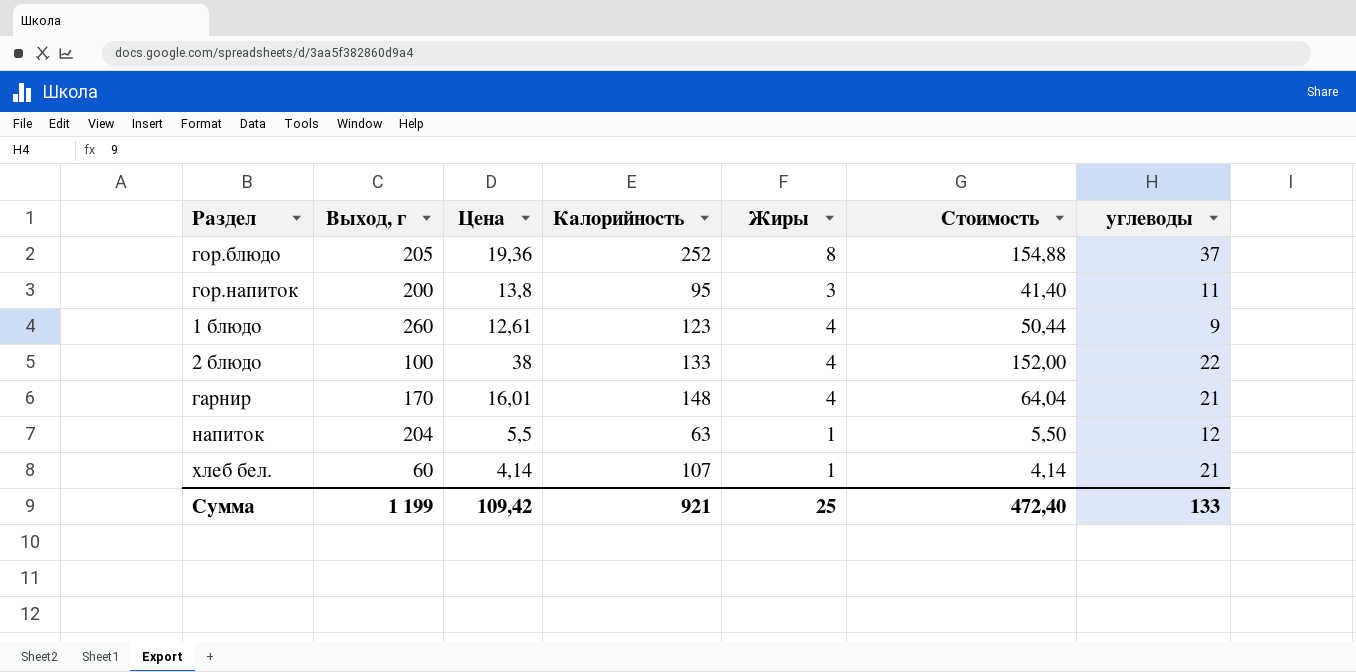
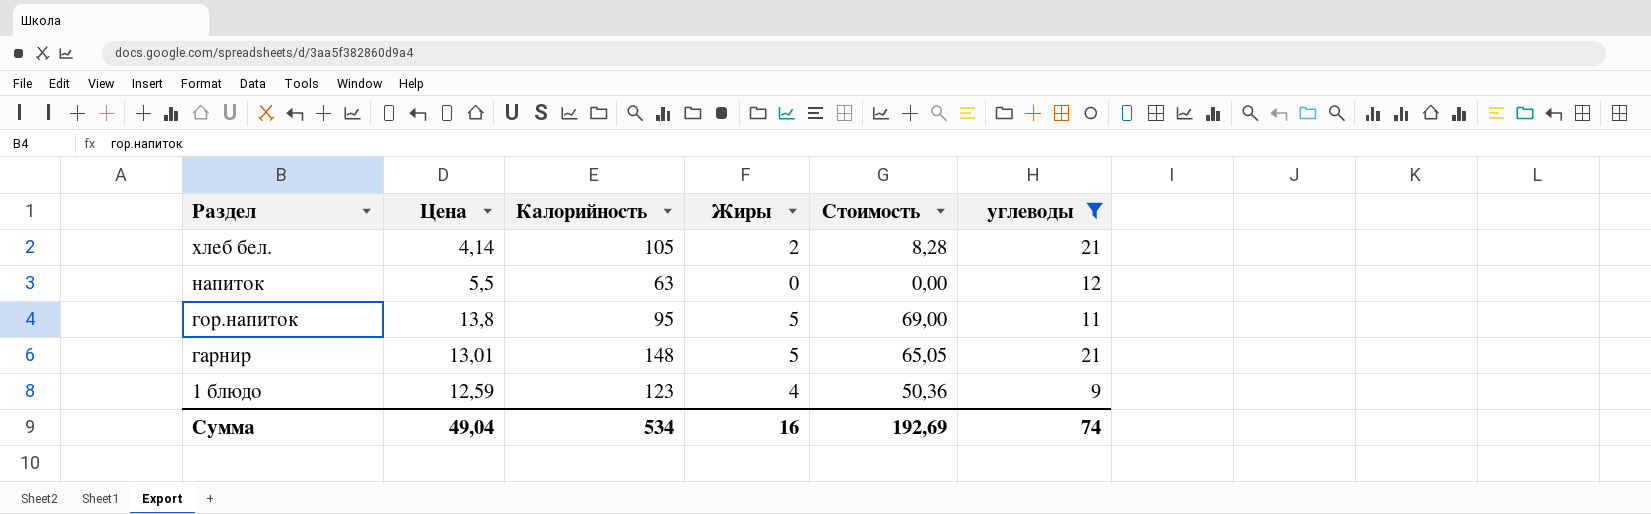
filter: none -> углеводы <= 21
row order: none -> Раздел descending
column Выход, г | position: 2 -> none
хлеб бел. | Калорийность: 107 -> 105
хлеб бел. | Жиры: 1 -> 2
хлеб бел. | Стоимость: 4,14 -> 8,28
напиток | Жиры: 1 -> 0
напиток | Стоимость: 5,50 -> 0,00
гор.напиток | Жиры: 3 -> 5
гор.напиток | Стоимость: 41,40 -> 69,00
гарнир | Цена: 16,01 -> 13,01
гарнир | Жиры: 4 -> 5
гарнир | Стоимость: 64,04 -> 65,05
1 блюдо | Цена: 12,61 -> 12,59
1 блюдо | Стоимость: 50,44 -> 50,36
Сумма | Цена: 109,42 -> 49,04
Сумма | Калорийность: 921 -> 534
Сумма | Жиры: 25 -> 16
Сумма | Стоимость: 472,40 -> 192,69
Сумма | углеводы: 133 -> 74

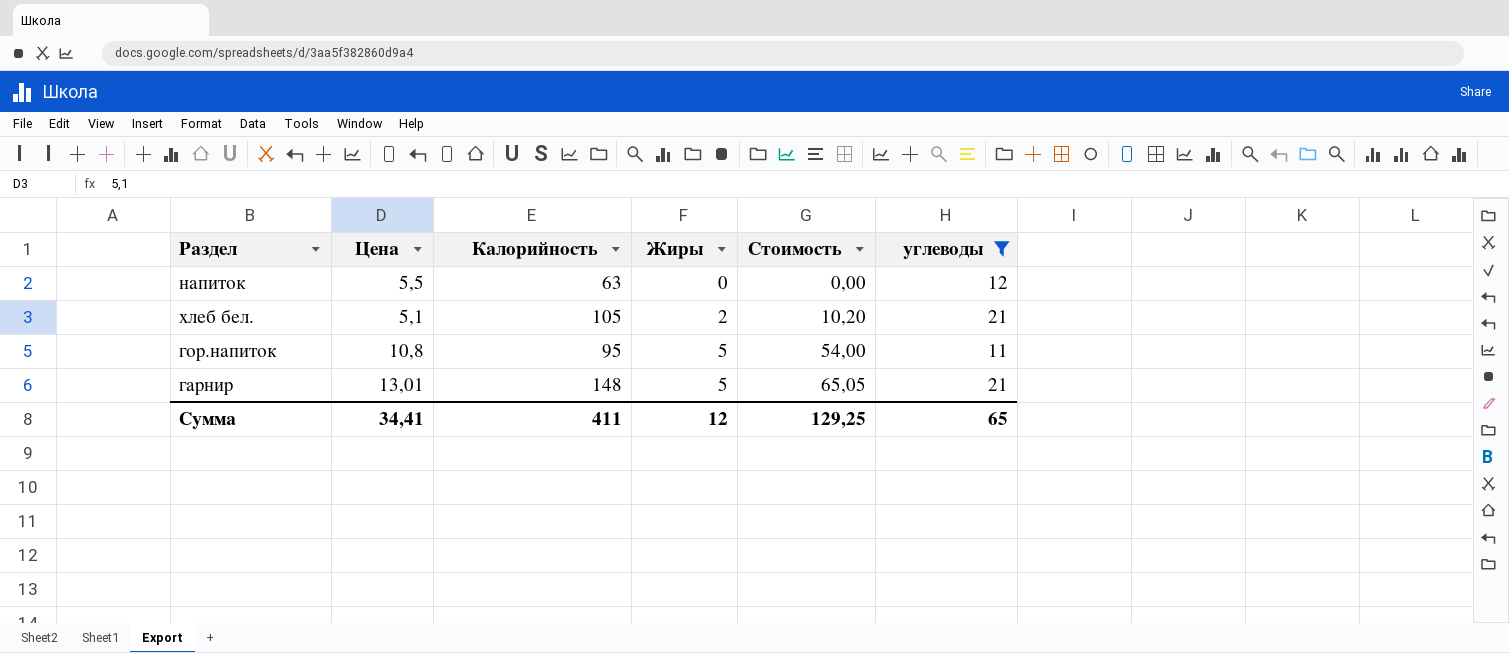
row order: Раздел descending -> Жиры ascending
row 1 блюдо: 12,59 | 123 | 4 | 50,36 | 9 -> none
хлеб бел. | Цена: 4,14 -> 5,1
хлеб бел. | Стоимость: 8,28 -> 10,20
гор.напиток | Цена: 13,8 -> 10,8
гор.напиток | Стоимость: 69,00 -> 54,00
Сумма | Цена: 49,04 -> 34,41
Сумма | Калорийность: 534 -> 411
Сумма | Жиры: 16 -> 12
Сумма | Стоимость: 192,69 -> 129,25
Сумма | углеводы: 74 -> 65

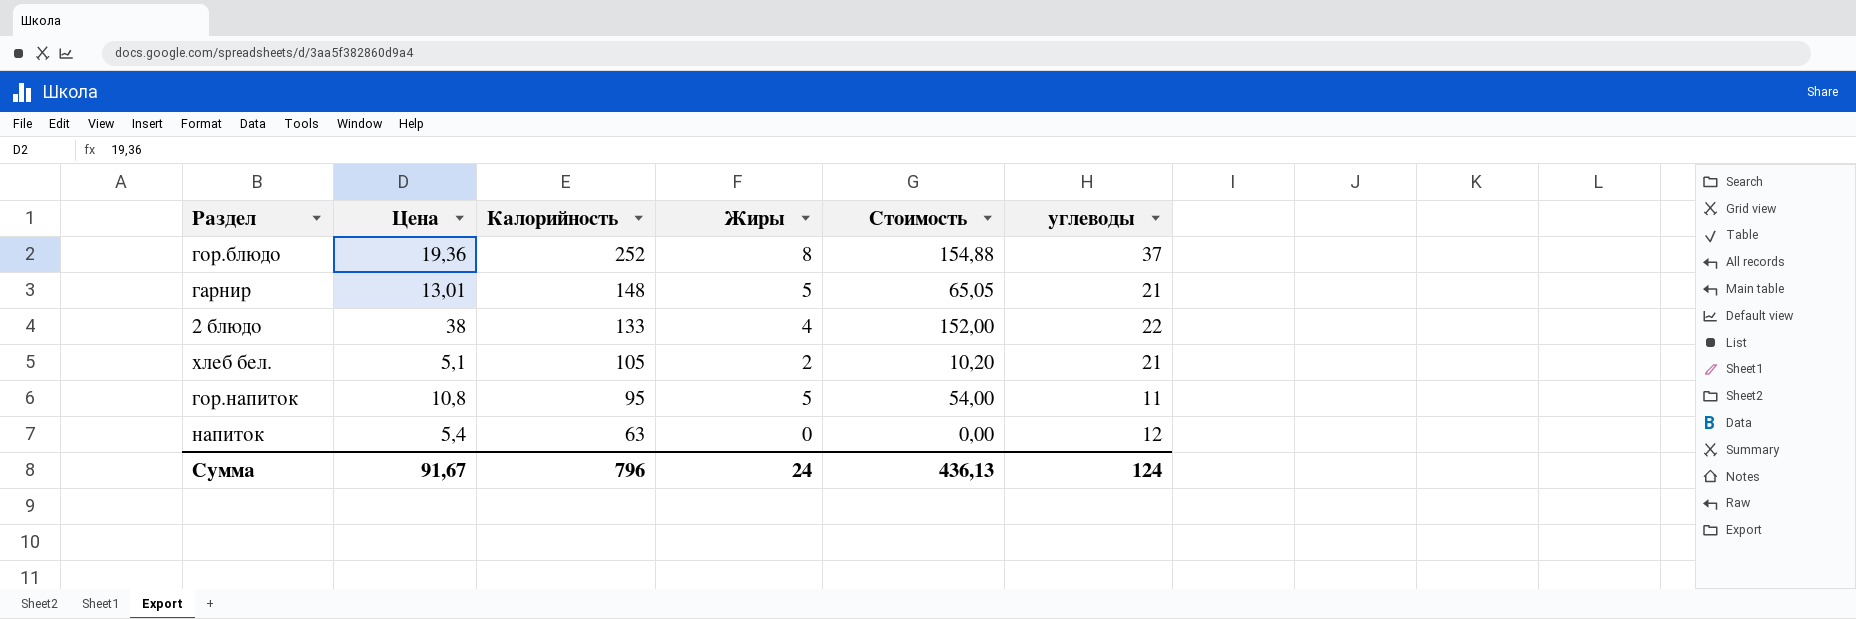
filter: углеводы <= 21 -> none
row order: Жиры ascending -> Калорийность descending
напиток | Цена: 5,5 -> 5,4
Сумма | Цена: 34,41 -> 91,67
Сумма | Калорийность: 411 -> 796
Сумма | Жиры: 12 -> 24
Сумма | Стоимость: 129,25 -> 436,13
Сумма | углеводы: 65 -> 124

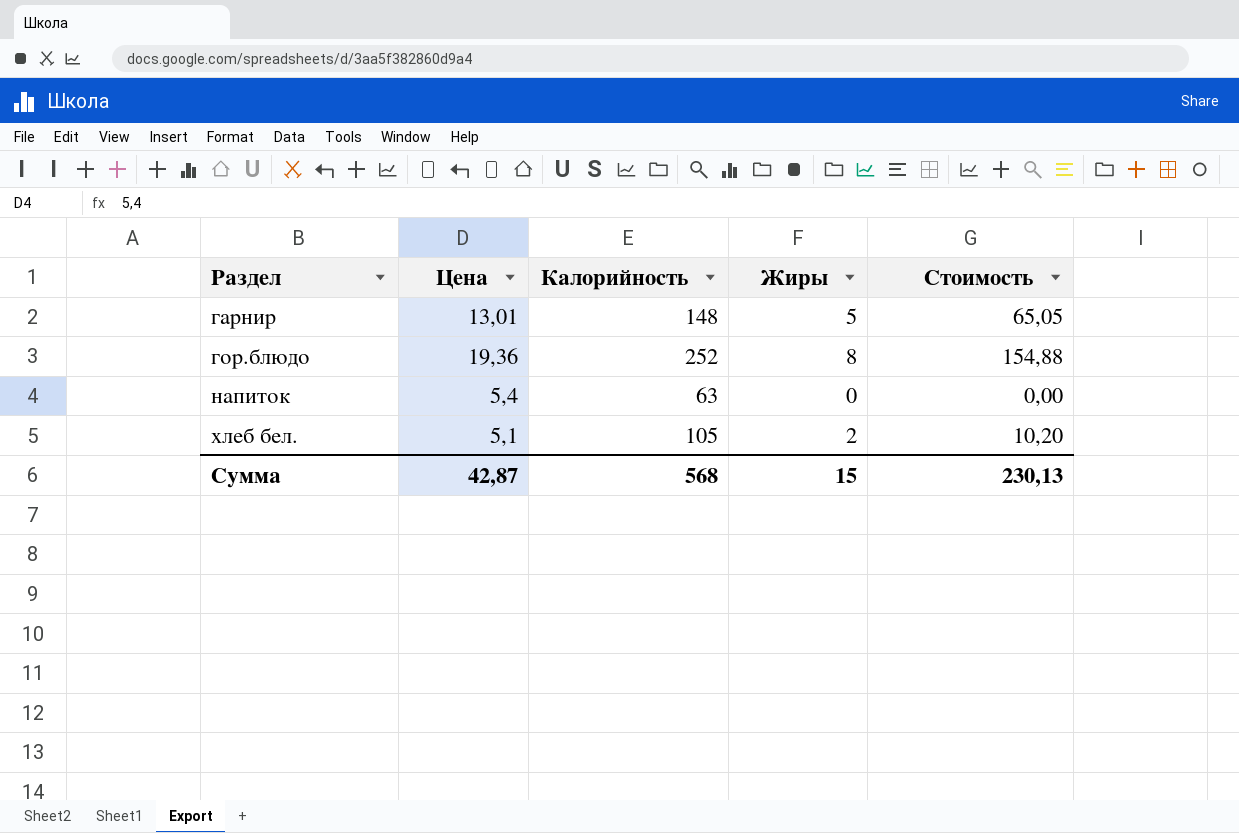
row order: Калорийность descending -> Раздел ascending
column углеводы | position: 6 -> none
row 2 блюдо: 38 | 133 | 4 | 152,00 | 22 -> none
row гор.напиток: 10,8 | 95 | 5 | 54,00 | 11 -> none
Сумма | Цена: 91,67 -> 42,87
Сумма | Калорийность: 796 -> 568
Сумма | Жиры: 24 -> 15
Сумма | Стоимость: 436,13 -> 230,13

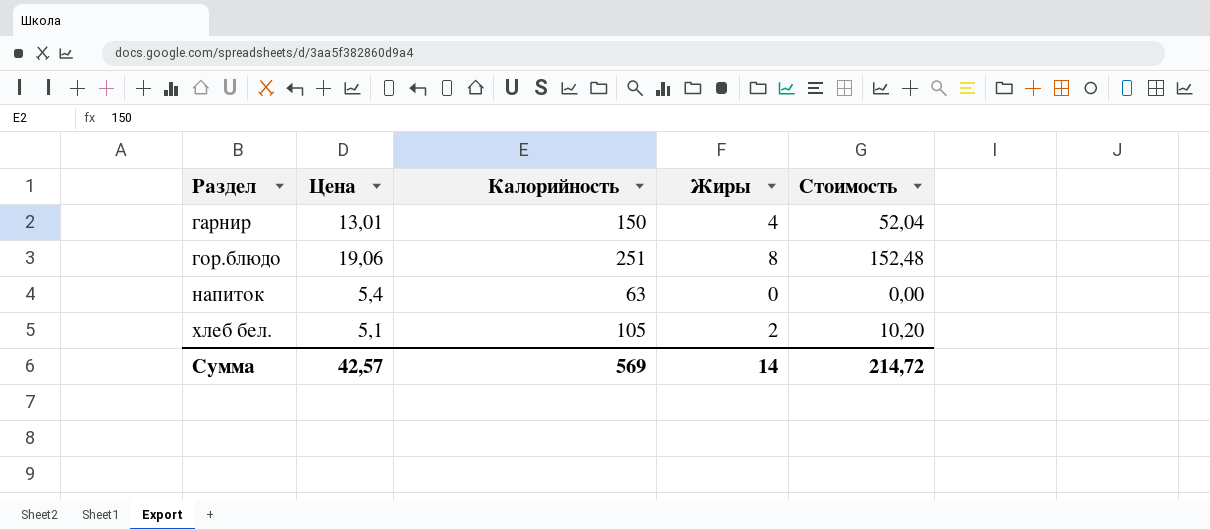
гарнир | Калорийность: 148 -> 150
гарнир | Жиры: 5 -> 4
гарнир | Стоимость: 65,05 -> 52,04
гор.блюдо | Цена: 19,36 -> 19,06
гор.блюдо | Калорийность: 252 -> 251
гор.блюдо | Стоимость: 154,88 -> 152,48
Сумма | Цена: 42,87 -> 42,57
Сумма | Калорийность: 568 -> 569
Сумма | Жиры: 15 -> 14
Сумма | Стоимость: 230,13 -> 214,72

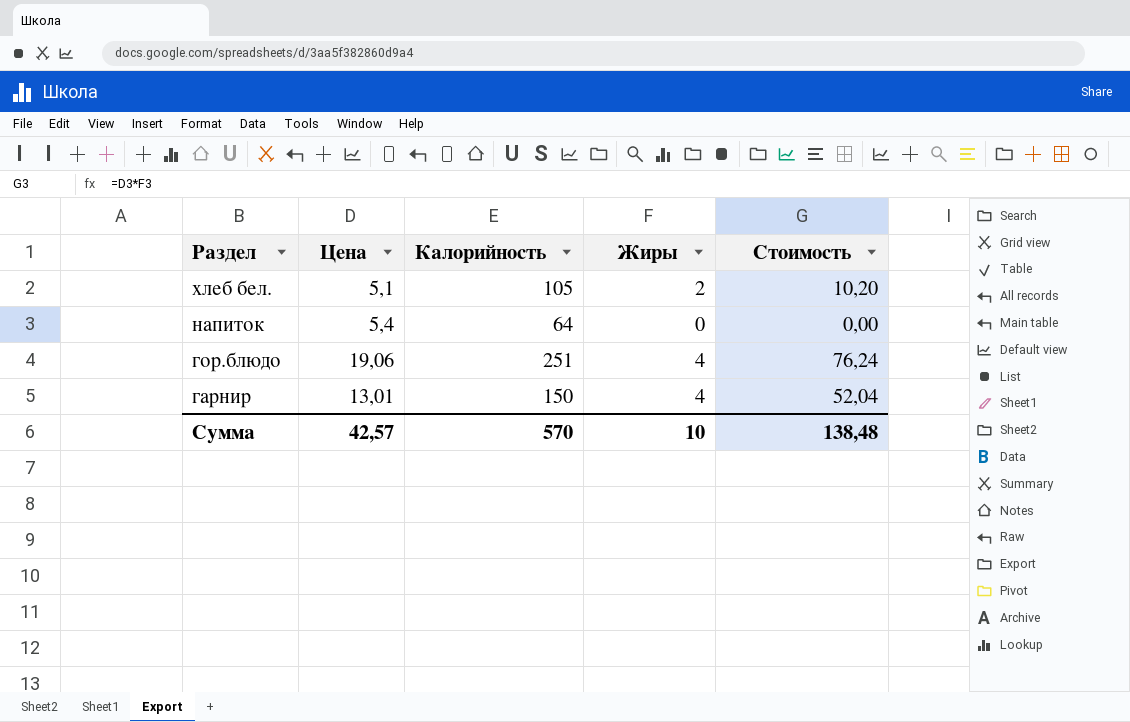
row order: Раздел ascending -> Раздел descending
напиток | Калорийность: 63 -> 64
гор.блюдо | Жиры: 8 -> 4
гор.блюдо | Стоимость: 152,48 -> 76,24
Сумма | Калорийность: 569 -> 570
Сумма | Жиры: 14 -> 10
Сумма | Стоимость: 214,72 -> 138,48

